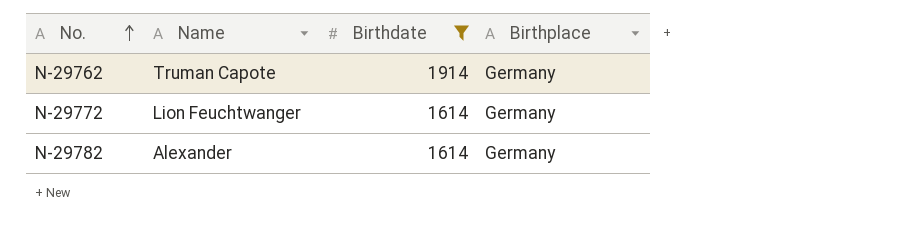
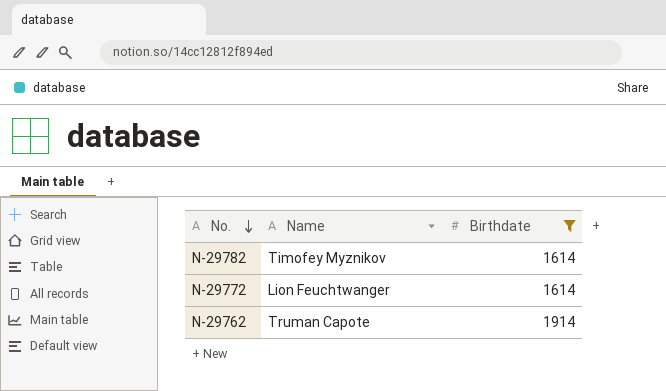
row order: No. ascending -> No. descending
column Birthplace | position: 4 -> none
N-29782 | Name: Alexander -> Timofey Myznikov

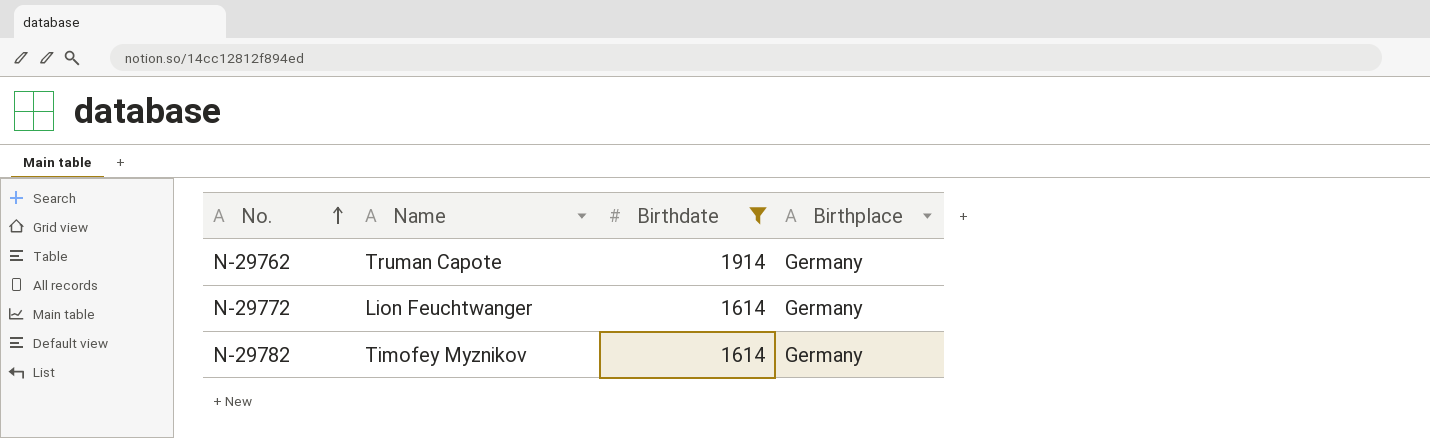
row order: No. descending -> No. ascending
column Birthplace | position: none -> 4

